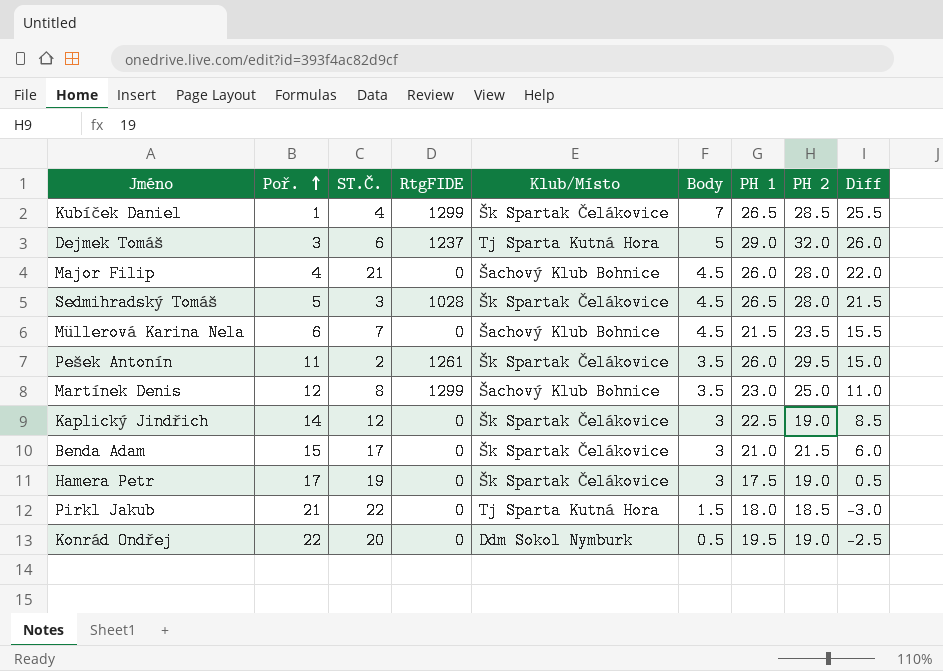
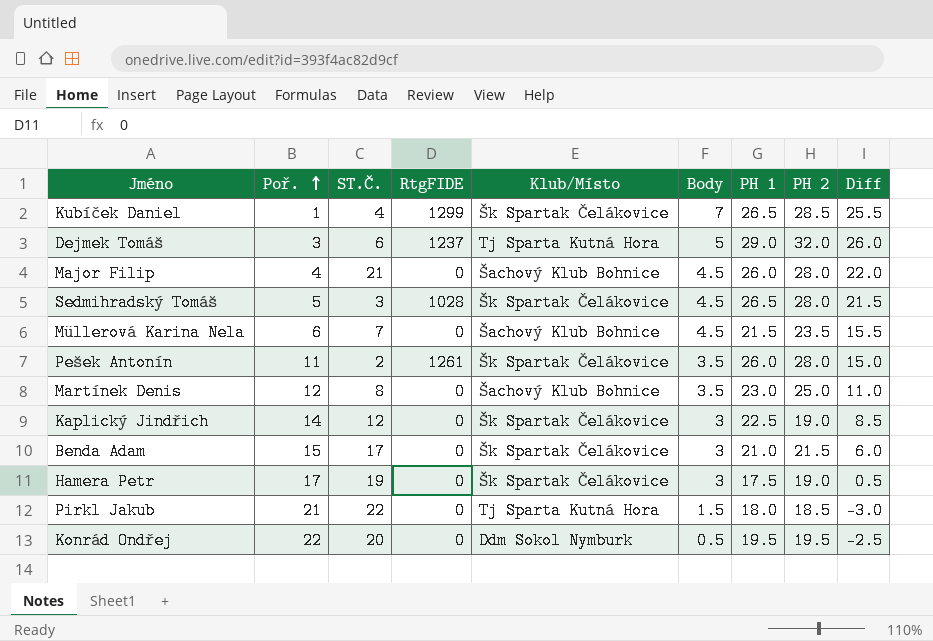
Pešek Antonín | PH 2: 29.5 -> 28.0
Martínek Denis | RtgFIDE: 1299 -> 0
Konrád Ondřej | PH 2: 19.0 -> 19.5

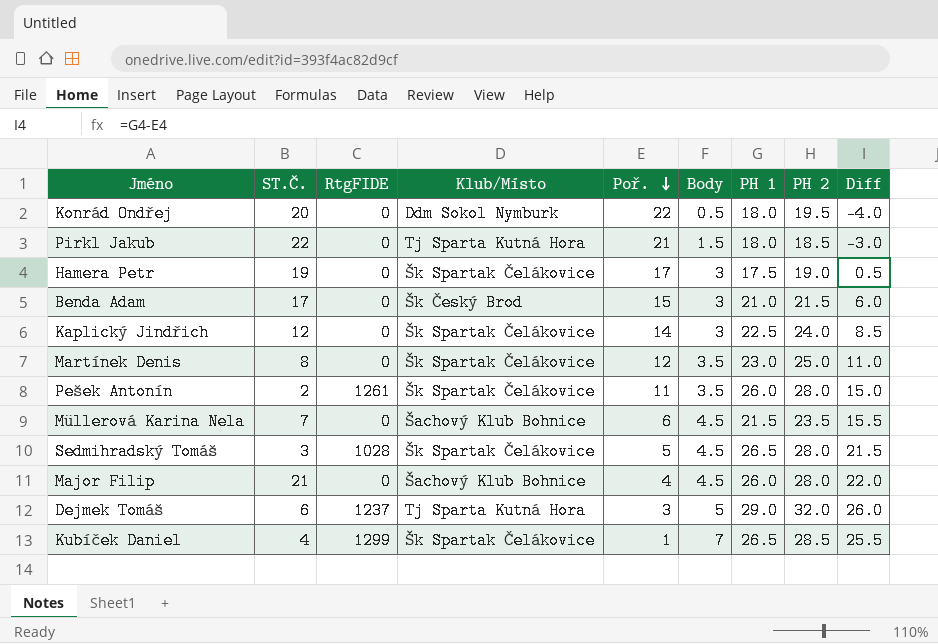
row order: Poř. ascending -> Poř. descending
column Poř. | position: 2 -> 5
Konrád Ondřej | PH 1: 19.5 -> 18.0
Konrád Ondřej | Diff: -2.5 -> -4.0
Benda Adam | Klub/Místo: Šk Spartak Čelákovice -> Šk Český Brod
Kaplický Jindřich | PH 2: 19.0 -> 24.0
Martínek Denis | Klub/Místo: Šachový Klub Bohnice -> Šk Spartak Čelákovice

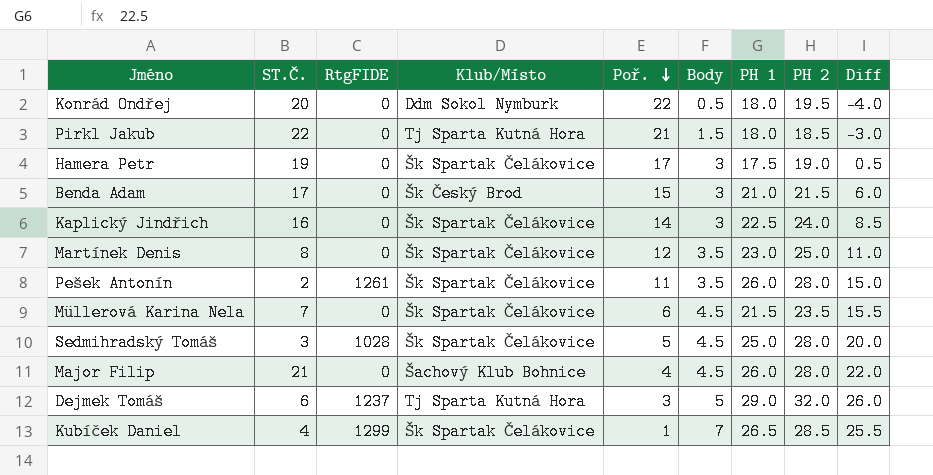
Kaplický Jindřich | ST.Č.: 12 -> 16
Müllerová Karina Nela | Klub/Místo: Šachový Klub Bohnice -> Šk Spartak Čelákovice
Sedmihradský Tomáš | PH 1: 26.5 -> 25.0
Sedmihradský Tomáš | Diff: 21.5 -> 20.0

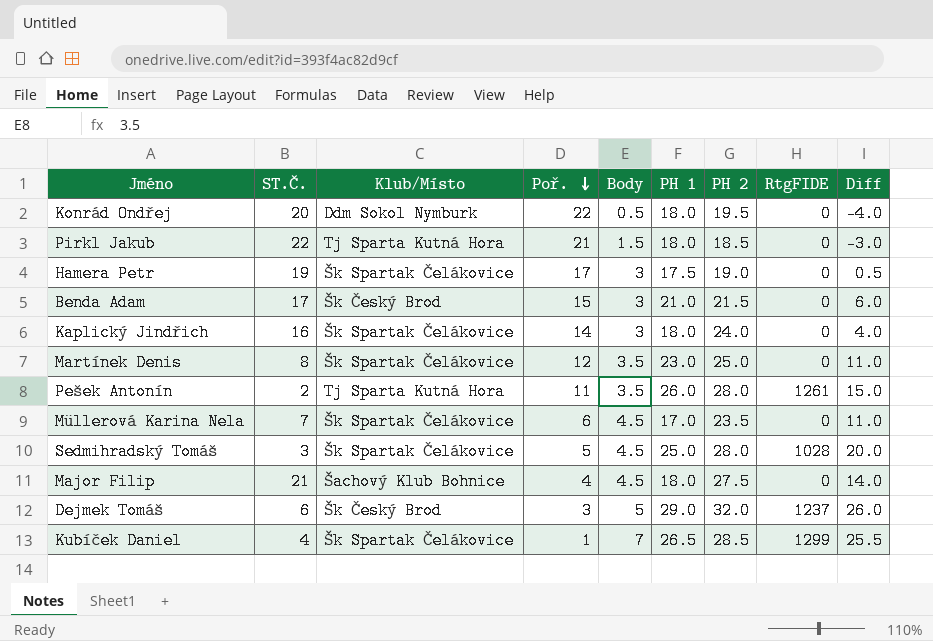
column RtgFIDE | position: 3 -> 8
Kaplický Jindřich | PH 1: 22.5 -> 18.0
Kaplický Jindřich | Diff: 8.5 -> 4.0
Pešek Antonín | Klub/Místo: Šk Spartak Čelákovice -> Tj Sparta Kutná Hora
Müllerová Karina Nela | PH 1: 21.5 -> 17.0
Müllerová Karina Nela | Diff: 15.5 -> 11.0
Major Filip | PH 1: 26.0 -> 18.0
Major Filip | PH 2: 28.0 -> 27.5
Major Filip | Diff: 22.0 -> 14.0
Dejmek Tomáš | Klub/Místo: Tj Sparta Kutná Hora -> Šk Český Brod

